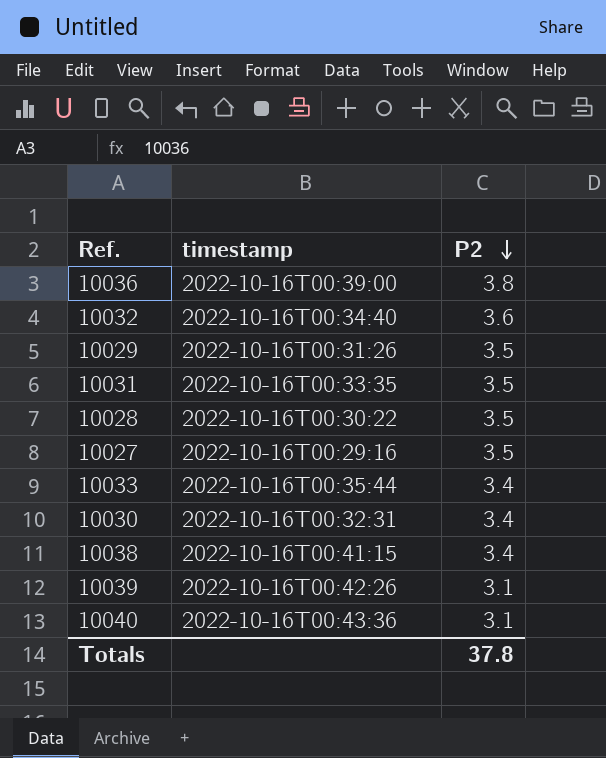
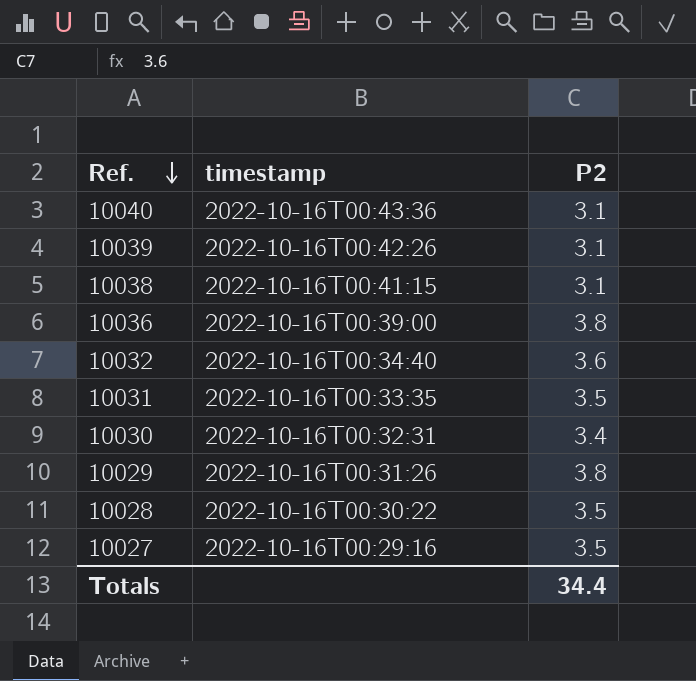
row order: P2 descending -> Ref. descending
row 10033: 2022-10-16T00:35:44 | 3.4 -> none
10038 | P2: 3.4 -> 3.1
10029 | P2: 3.5 -> 3.8
Totals | P2: 37.8 -> 34.4

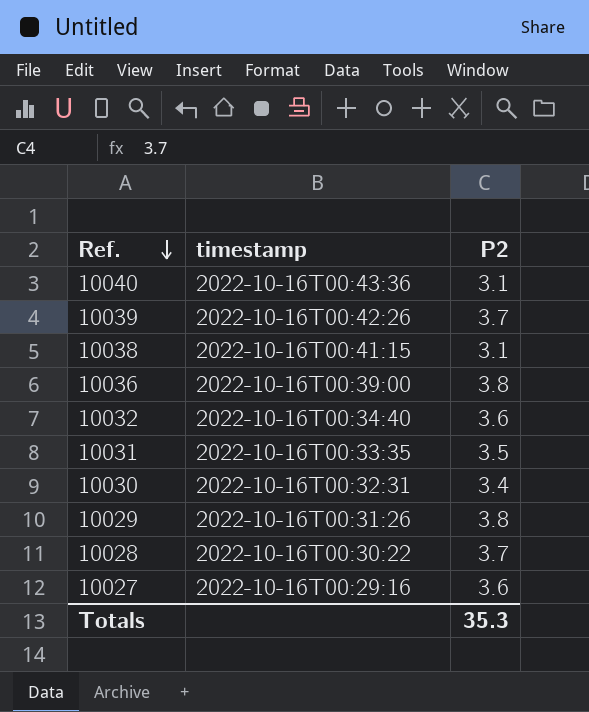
10039 | P2: 3.1 -> 3.7
10028 | P2: 3.5 -> 3.7
10027 | P2: 3.5 -> 3.6
Totals | P2: 34.4 -> 35.3

